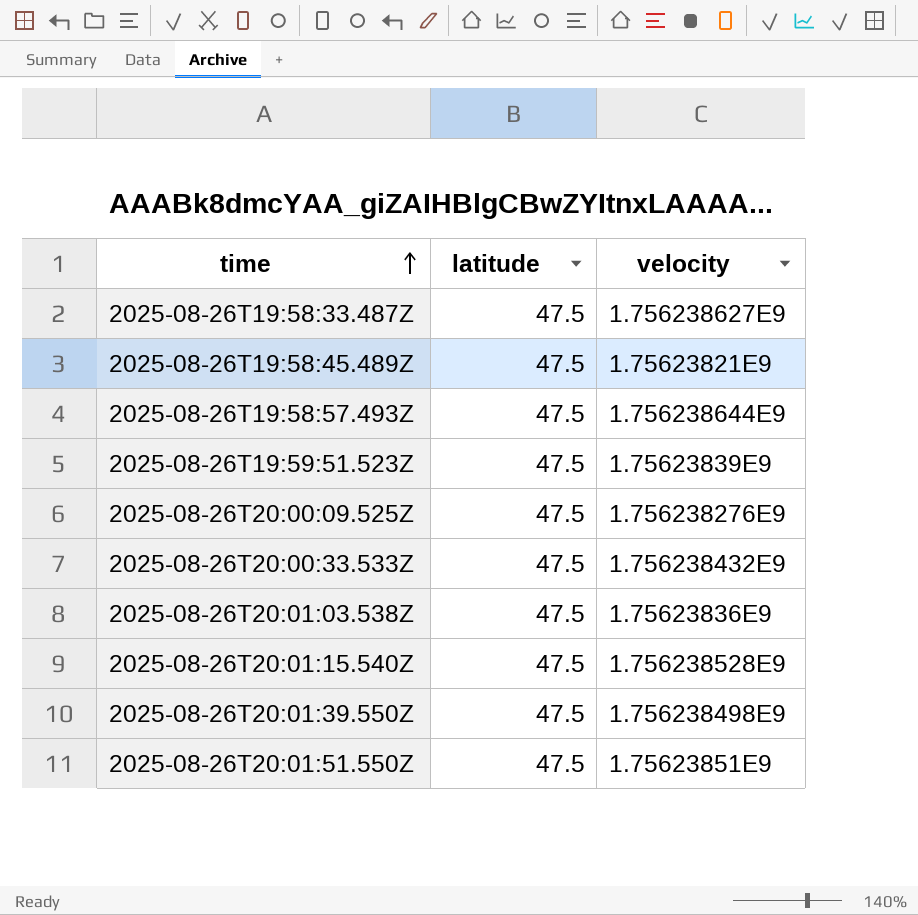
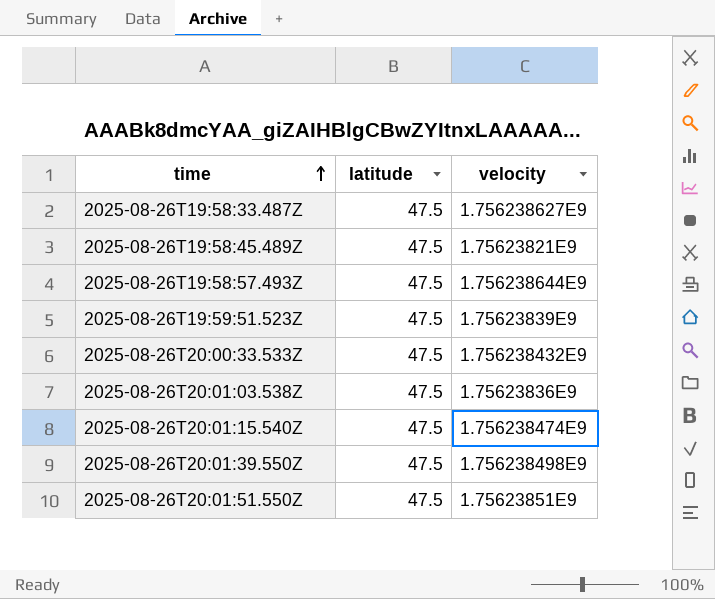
row 2025-08-26T20:00:09.525Z: 47.5 | 1.756238276E9 -> none
2025-08-26T20:01:15.540Z | velocity: 1.756238528E9 -> 1.756238474E9

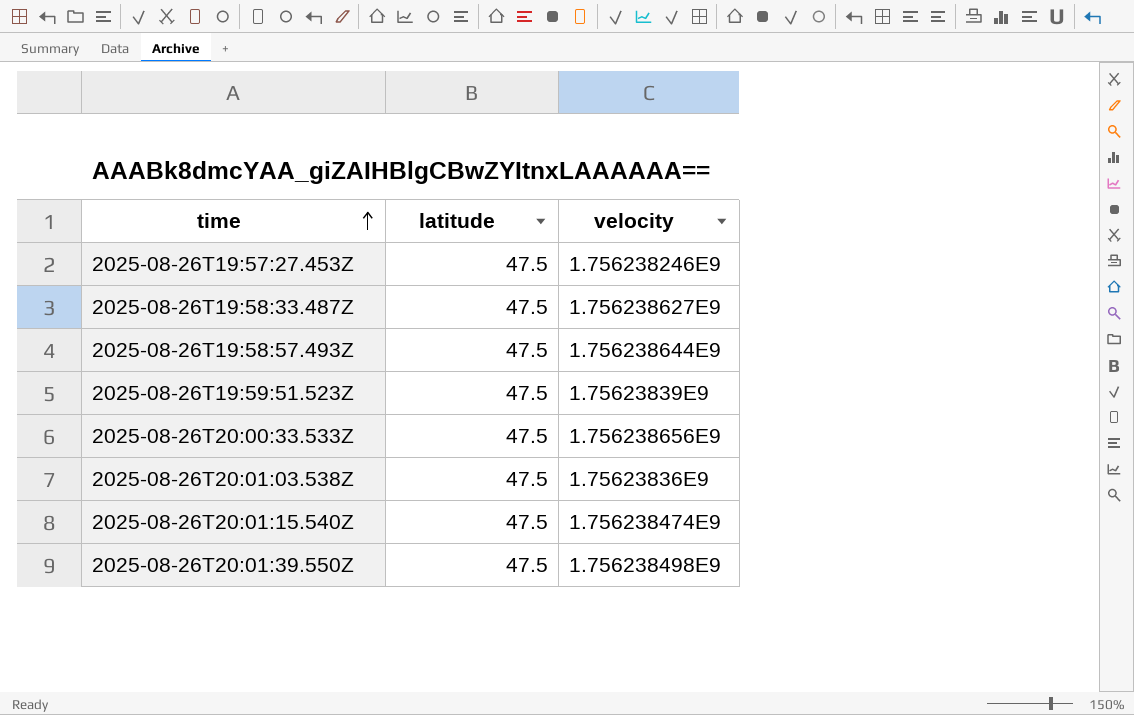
row 2025-08-26T19:58:45.489Z: 47.5 | 1.75623821E9 -> none
row 2025-08-26T20:01:51.550Z: 47.5 | 1.75623851E9 -> none
row 2025-08-26T19:57:27.453Z: none -> 47.5 | 1.756238246E9
2025-08-26T20:00:33.533Z | velocity: 1.756238432E9 -> 1.756238656E9

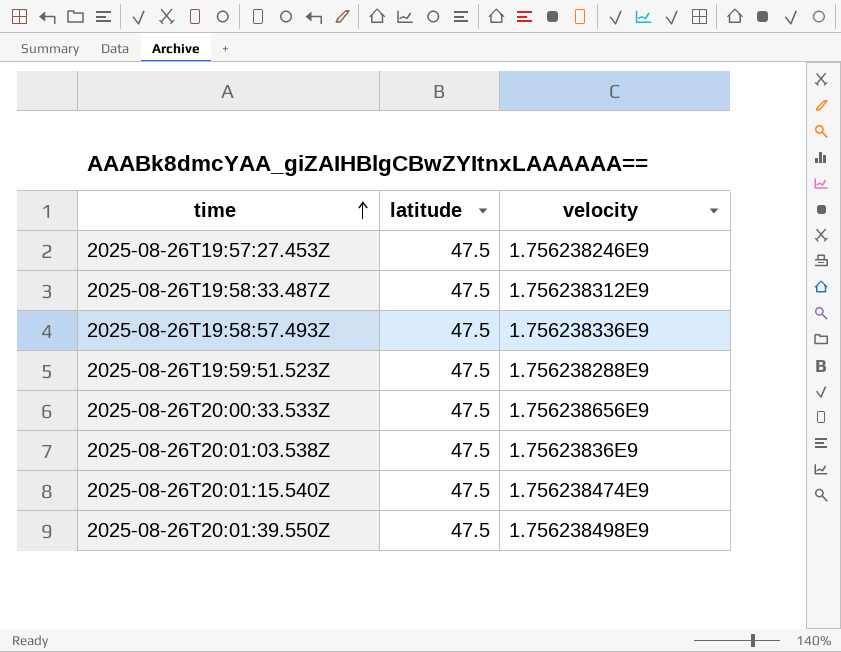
2025-08-26T19:58:33.487Z | velocity: 1.756238627E9 -> 1.756238312E9
2025-08-26T19:58:57.493Z | velocity: 1.756238644E9 -> 1.756238336E9
2025-08-26T19:59:51.523Z | velocity: 1.75623839E9 -> 1.756238288E9

